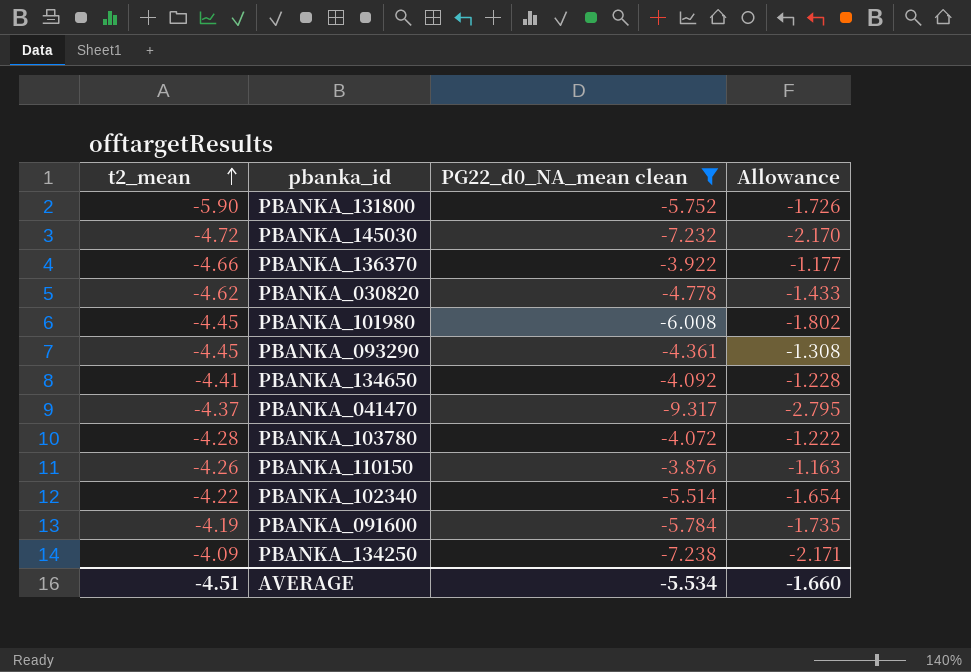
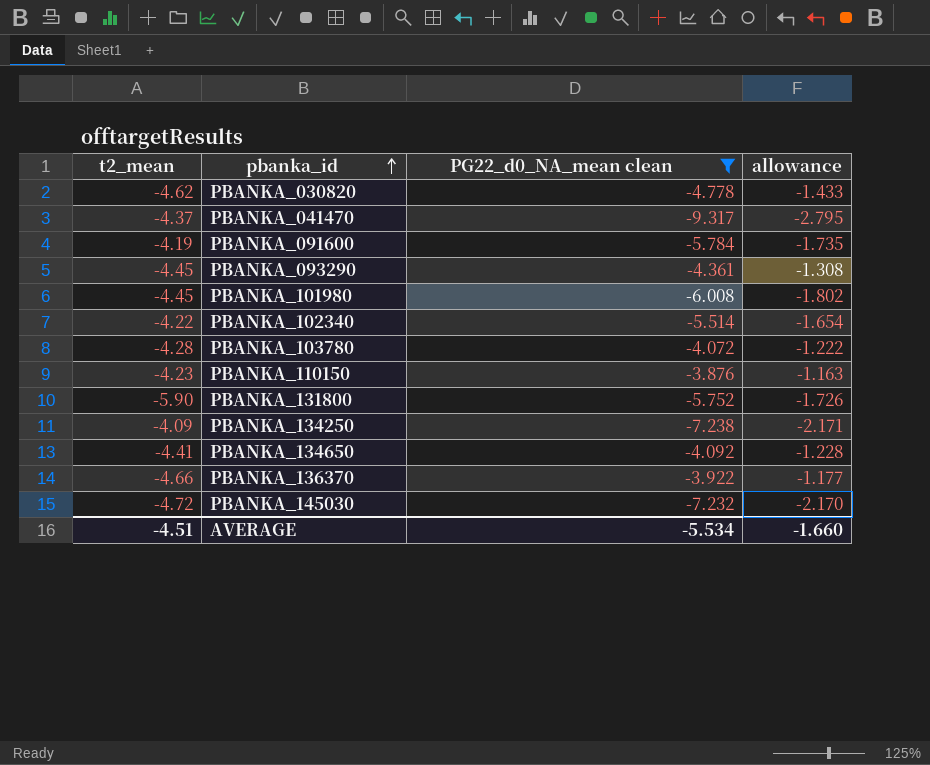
row order: t2_mean ascending -> pbanka_id ascending
column name: Allowance -> allowance
PBANKA_110150 | t2_mean: -4.26 -> -4.23

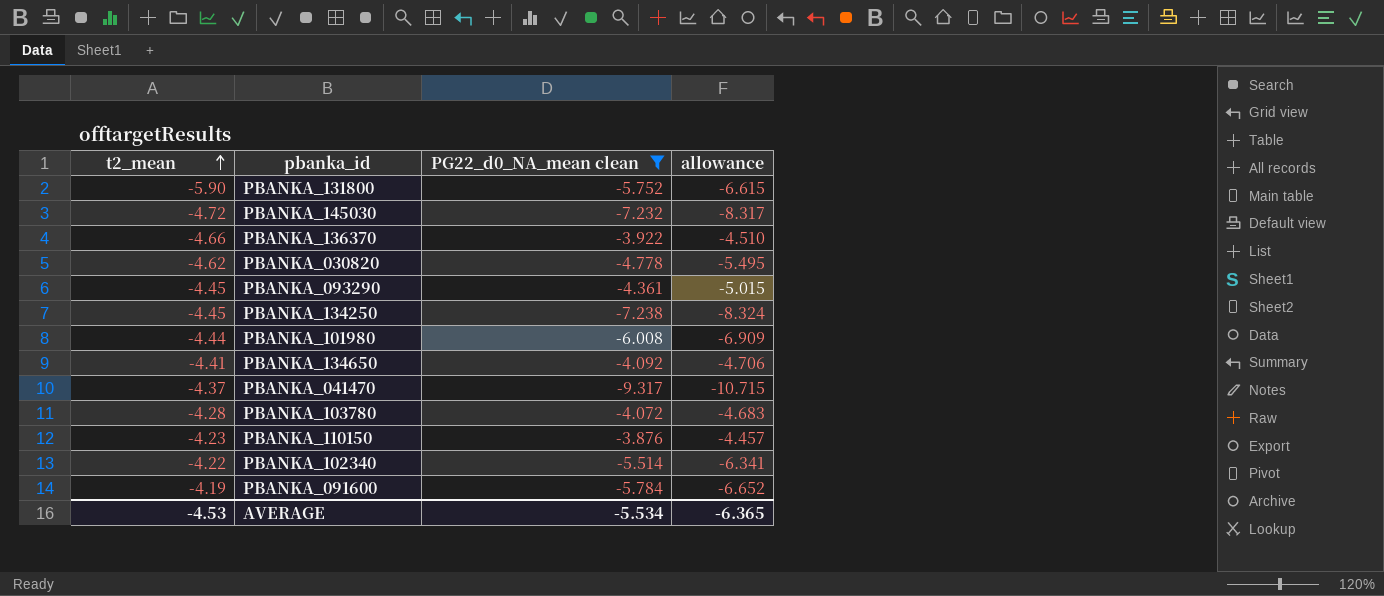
row order: pbanka_id ascending -> t2_mean ascending
column allowance | formula: [PG22_d0_NA_mean clean] * 0.3 -> [PG22_d0_NA_mean clean] * 1.15
PBANKA_134250 | t2_mean: -4.09 -> -4.45
PBANKA_101980 | t2_mean: -4.45 -> -4.44
AVERAGE | t2_mean: -4.51 -> -4.53
AVERAGE | allowance: -1.660 -> -6.365

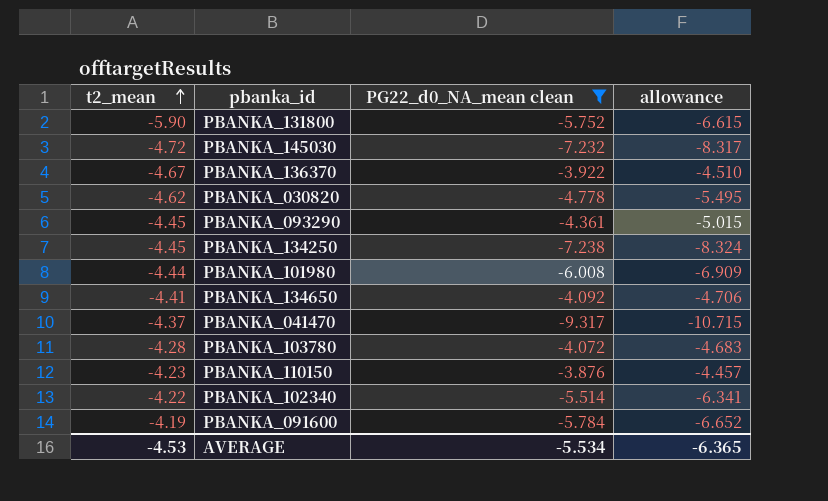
PBANKA_136370 | t2_mean: -4.66 -> -4.67

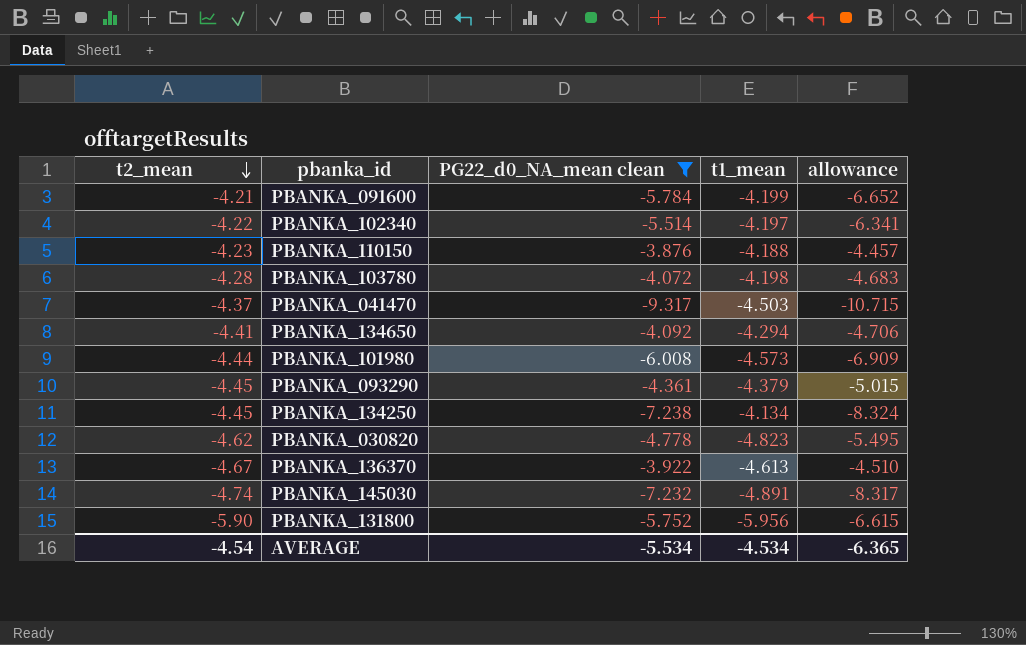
row order: t2_mean ascending -> t2_mean descending
column t1_mean | position: none -> 4
PBANKA_091600 | t2_mean: -4.19 -> -4.21
PBANKA_145030 | t2_mean: -4.72 -> -4.74
AVERAGE | t2_mean: -4.53 -> -4.54

